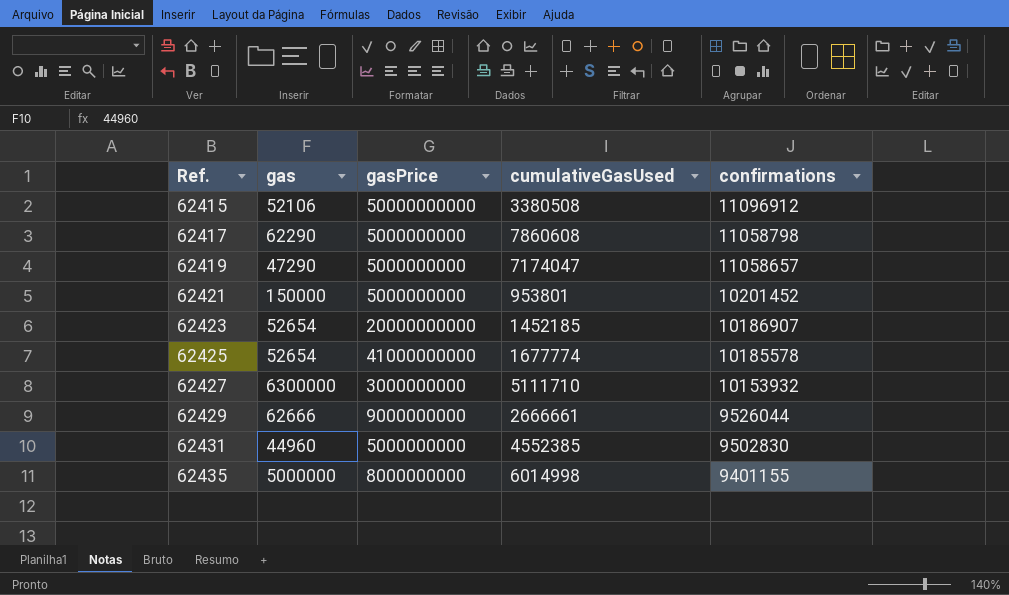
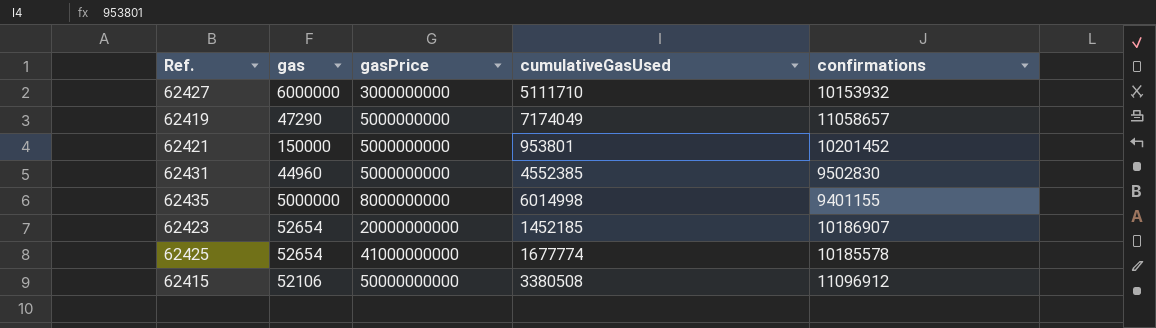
row order: Ref. ascending -> gasPrice ascending
row 62417: 62290 | 5000000000 | 7860608 | 11058798 -> none
row 62429: 62666 | 9000000000 | 2666661 | 9526044 -> none
62427 | gas: 6300000 -> 6000000
62419 | cumulativeGasUsed: 7174047 -> 7174049

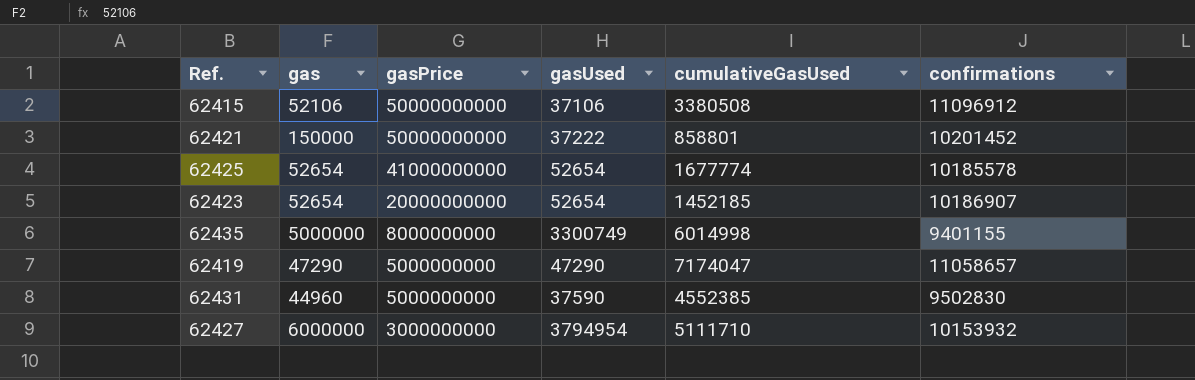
row order: gasPrice ascending -> gasPrice descending
column gasUsed | position: none -> 4
62421 | gasPrice: 5000000000 -> 50000000000
62421 | cumulativeGasUsed: 953801 -> 858801
62419 | cumulativeGasUsed: 7174049 -> 7174047

